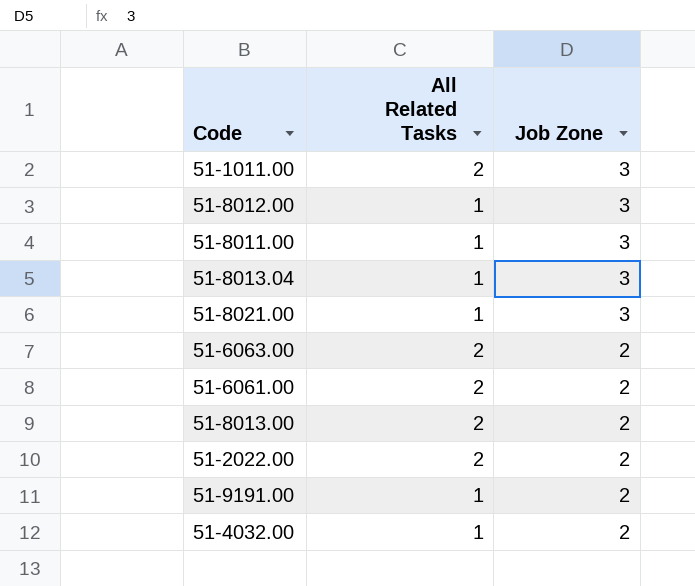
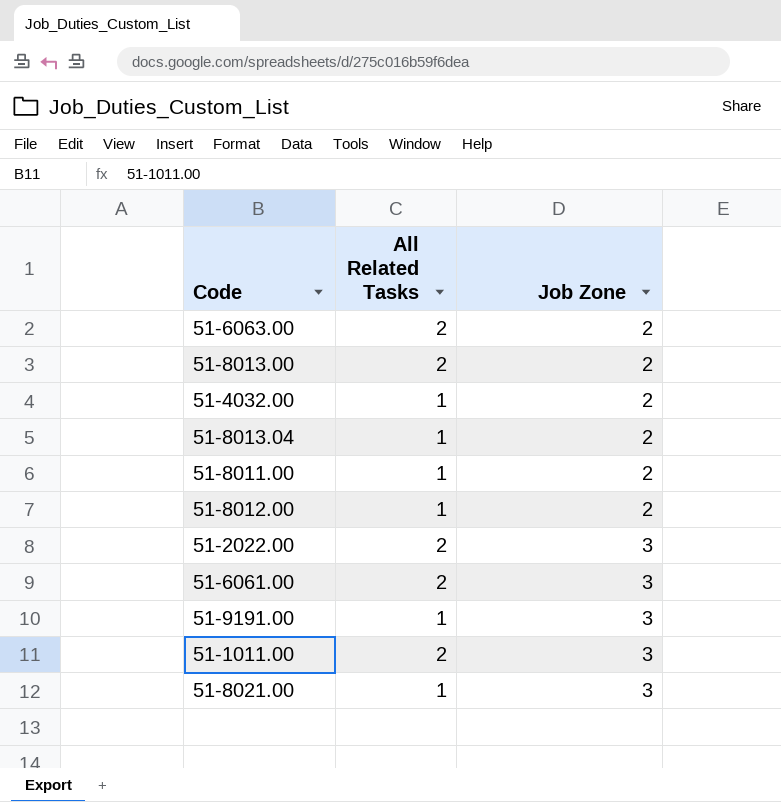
row order: Job Zone descending -> Job Zone ascending
51-8013.04 | Job Zone: 3 -> 2
51-8011.00 | Job Zone: 3 -> 2
51-8012.00 | Job Zone: 3 -> 2
51-2022.00 | Job Zone: 2 -> 3
51-6061.00 | Job Zone: 2 -> 3
51-9191.00 | Job Zone: 2 -> 3

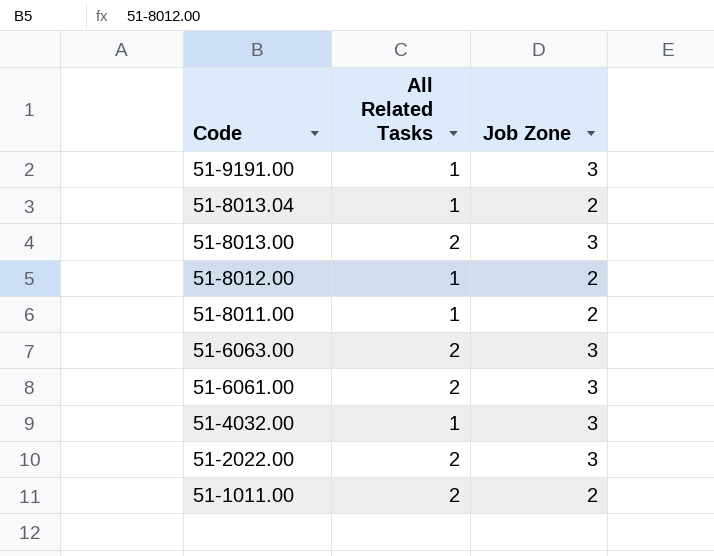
row order: Job Zone ascending -> Code descending
row 51-8021.00: 1 | 3 -> none
51-8013.00 | Job Zone: 2 -> 3
51-6063.00 | Job Zone: 2 -> 3
51-4032.00 | Job Zone: 2 -> 3
51-1011.00 | Job Zone: 3 -> 2

